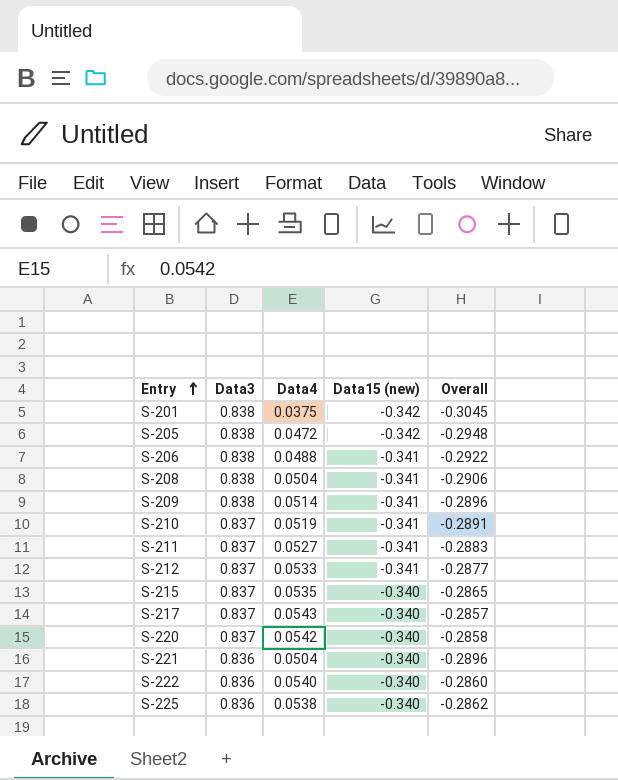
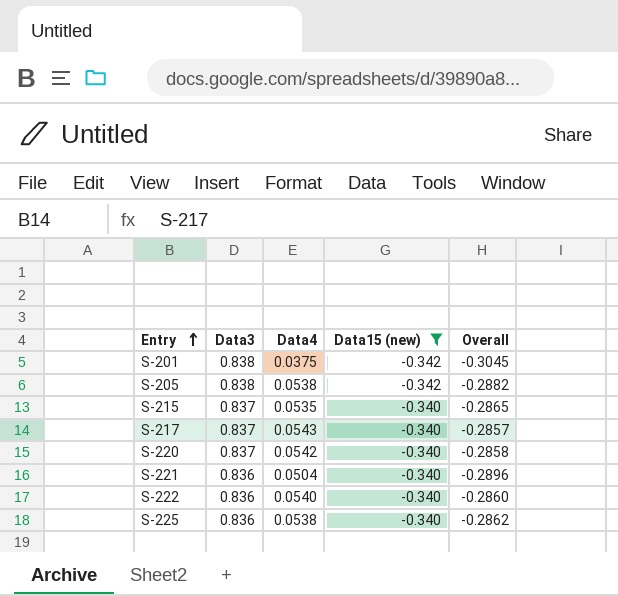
filter: none -> Data15 (new) != -0.341
S-205 | Data4: 0.0472 -> 0.0538
S-205 | Overall: -0.2948 -> -0.2882

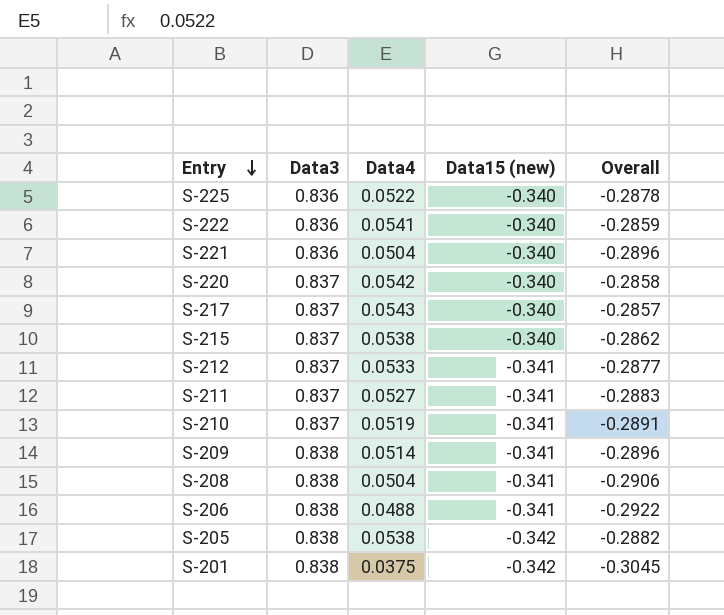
filter: Data15 (new) != -0.341 -> none
row order: Entry ascending -> Entry descending
S-225 | Data4: 0.0538 -> 0.0522
S-225 | Overall: -0.2862 -> -0.2878
S-222 | Data4: 0.0540 -> 0.0541
S-222 | Overall: -0.2860 -> -0.2859
S-215 | Data4: 0.0535 -> 0.0538
S-215 | Overall: -0.2865 -> -0.2862

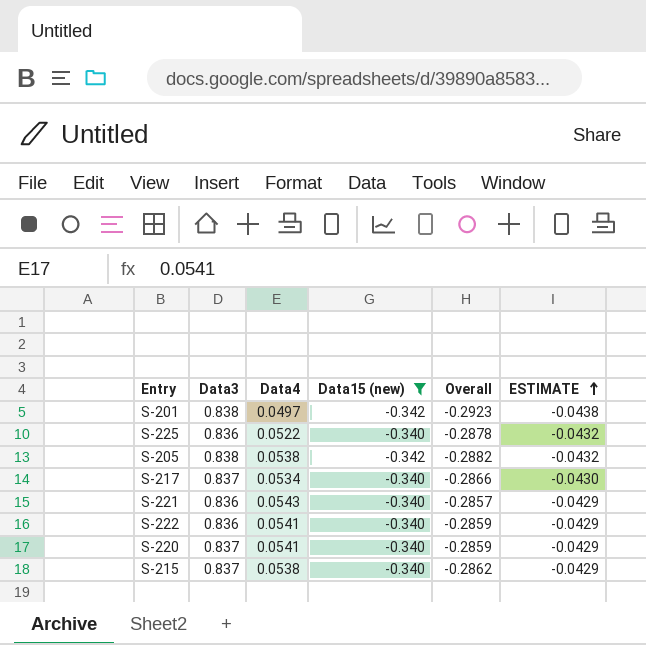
filter: none -> Data15 (new) != -0.341
row order: Entry descending -> ESTIMATE ascending
column ESTIMATE | formula: none -> [Overall] * 0.15
S-201 | Data4: 0.0375 -> 0.0497
S-201 | Overall: -0.3045 -> -0.2923
S-217 | Data4: 0.0543 -> 0.0534
S-217 | Overall: -0.2857 -> -0.2866
S-221 | Data4: 0.0504 -> 0.0543
S-221 | Overall: -0.2896 -> -0.2857
S-220 | Data4: 0.0542 -> 0.0541
S-220 | Overall: -0.2858 -> -0.2859

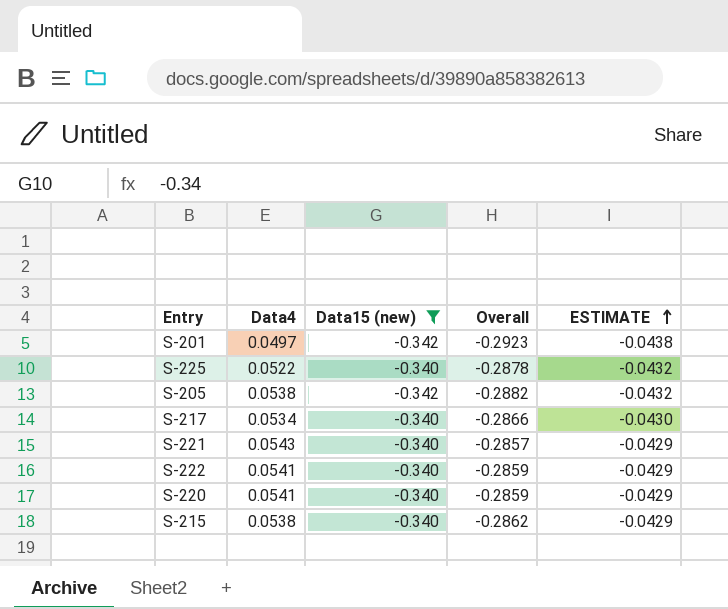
column Data3 | position: 2 -> none

